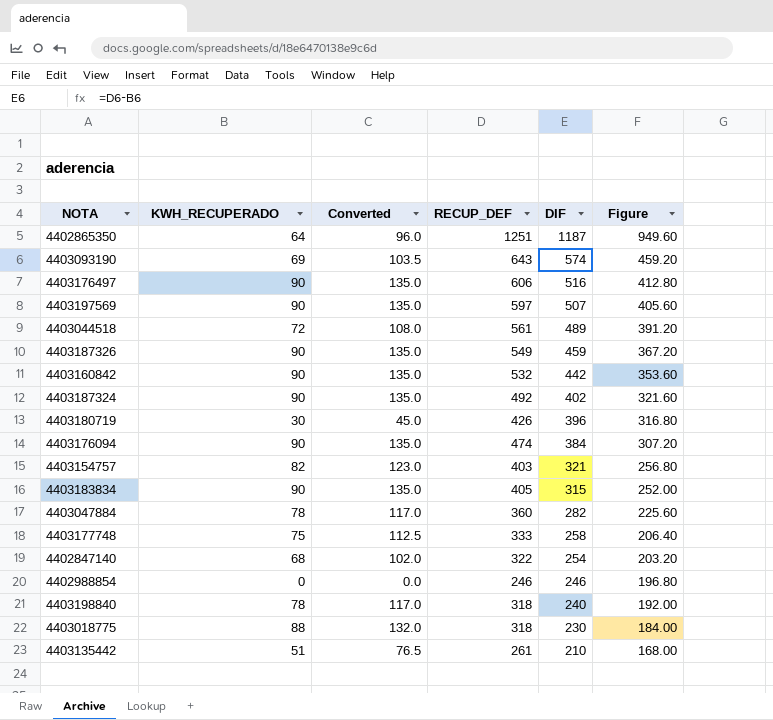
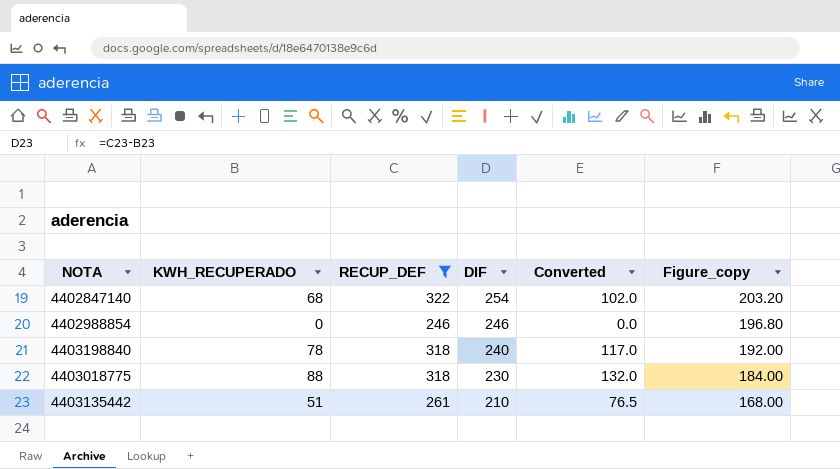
filter: none -> RECUP_DEF <= 322
column Converted | position: 3 -> 5
column name: Figure -> Figure_copy

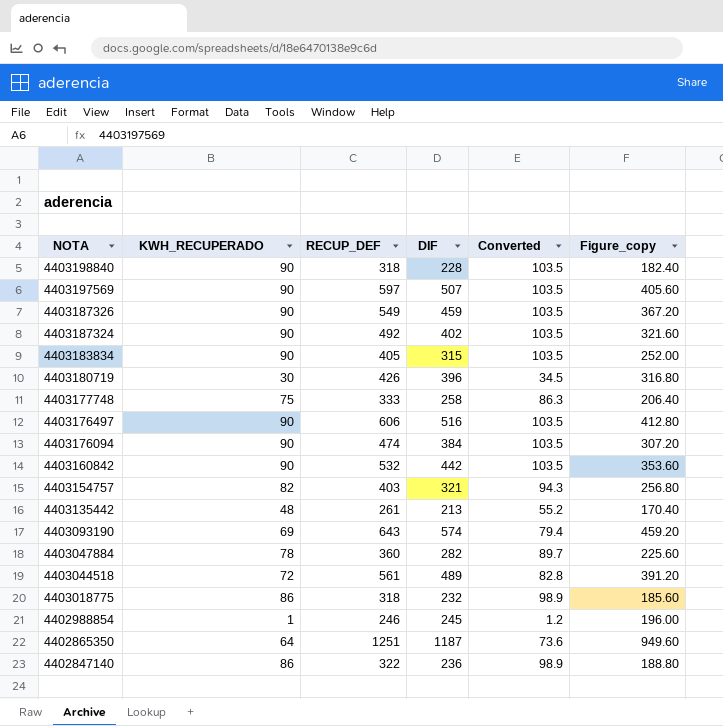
filter: RECUP_DEF <= 322 -> none
row order: DIF descending -> NOTA descending
column Converted | formula: [KWH_RECUPERADO] * 1.5 -> [KWH_RECUPERADO] * 1.15
4403198840 | KWH_RECUPERADO: 78 -> 90
4403198840 | DIF: 240 -> 228
4403198840 | Figure_copy: 192.00 -> 182.40
4403135442 | KWH_RECUPERADO: 51 -> 48
4403135442 | DIF: 210 -> 213
4403135442 | Figure_copy: 168.00 -> 170.40
4403018775 | KWH_RECUPERADO: 88 -> 86
4403018775 | DIF: 230 -> 232
4403018775 | Figure_copy: 184.00 -> 185.60
4402988854 | KWH_RECUPERADO: 0 -> 1
4402988854 | DIF: 246 -> 245
4402988854 | Figure_copy: 196.80 -> 196.00
4402847140 | KWH_RECUPERADO: 68 -> 86
4402847140 | DIF: 254 -> 236
4402847140 | Figure_copy: 203.20 -> 188.80

